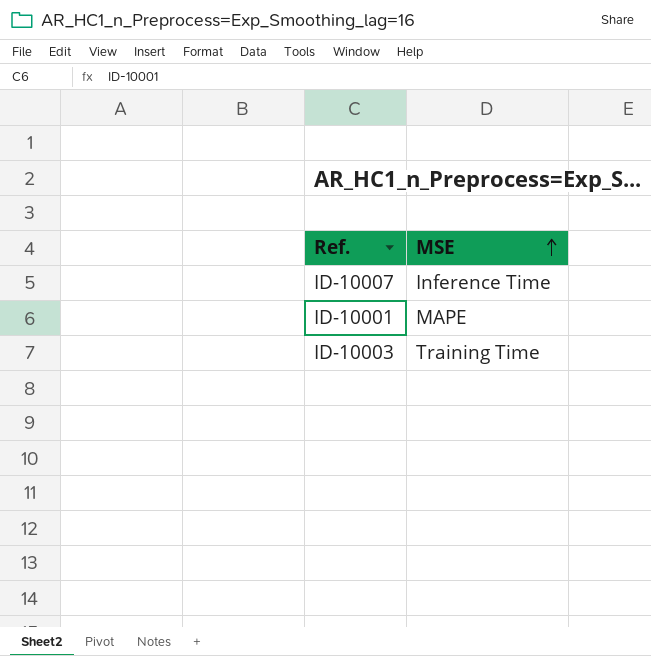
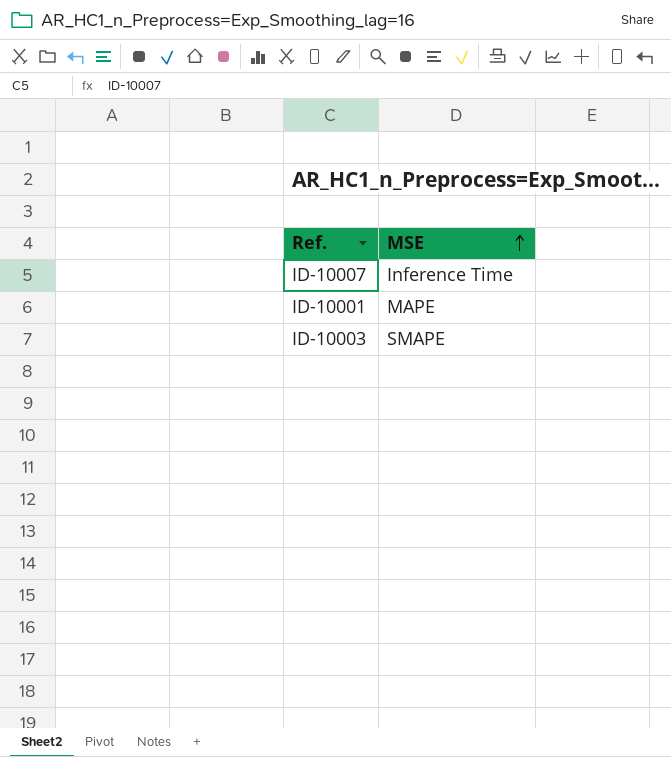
ID-10003 | MSE: Training Time -> SMAPE

